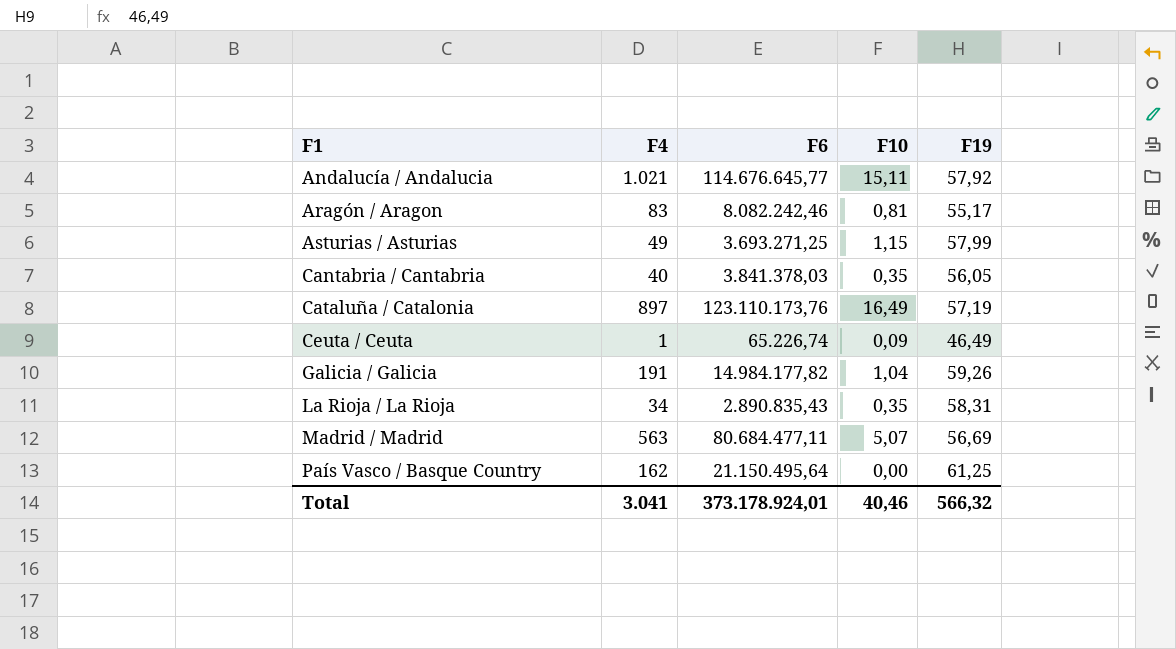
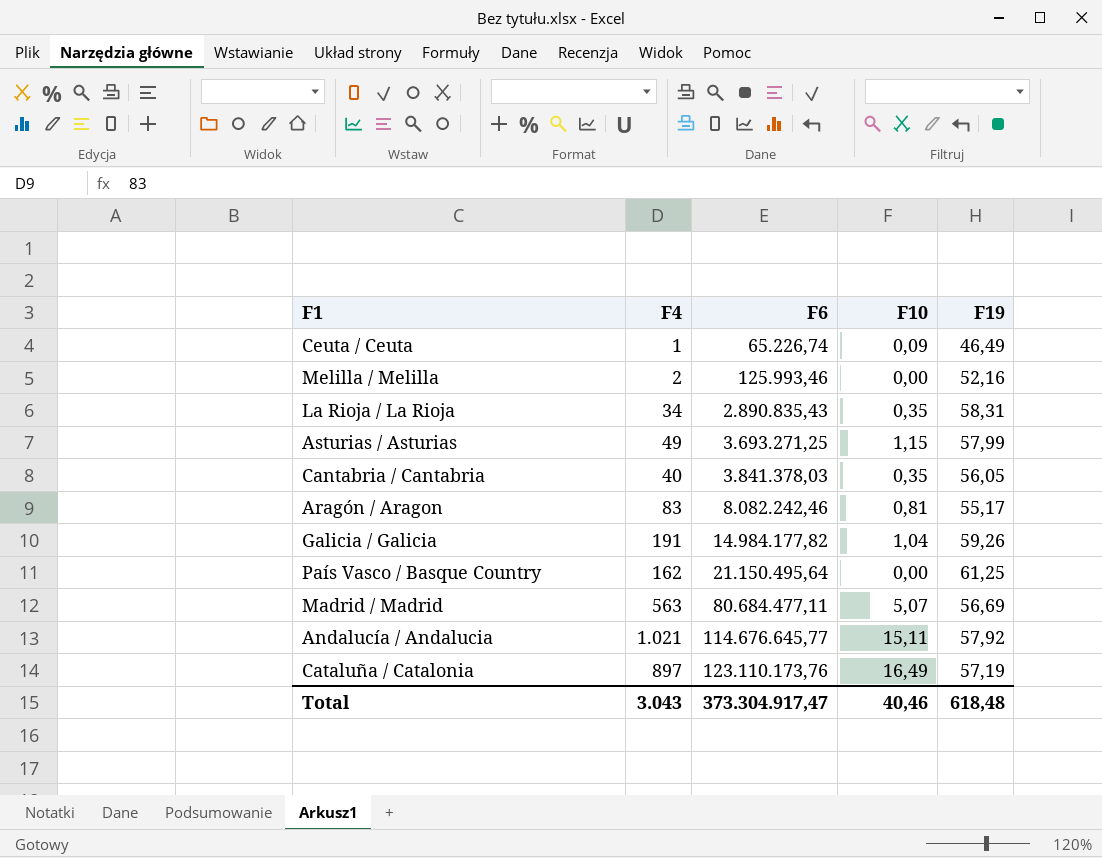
row order: F1 ascending -> F6 ascending
row Melilla / Melilla: none -> 2 | 125.993,46 | 0,00 | 52,16
Total | F4: 3.041 -> 3.043
Total | F6: 373.178.924,01 -> 373.304.917,47
Total | F19: 566,32 -> 618,48

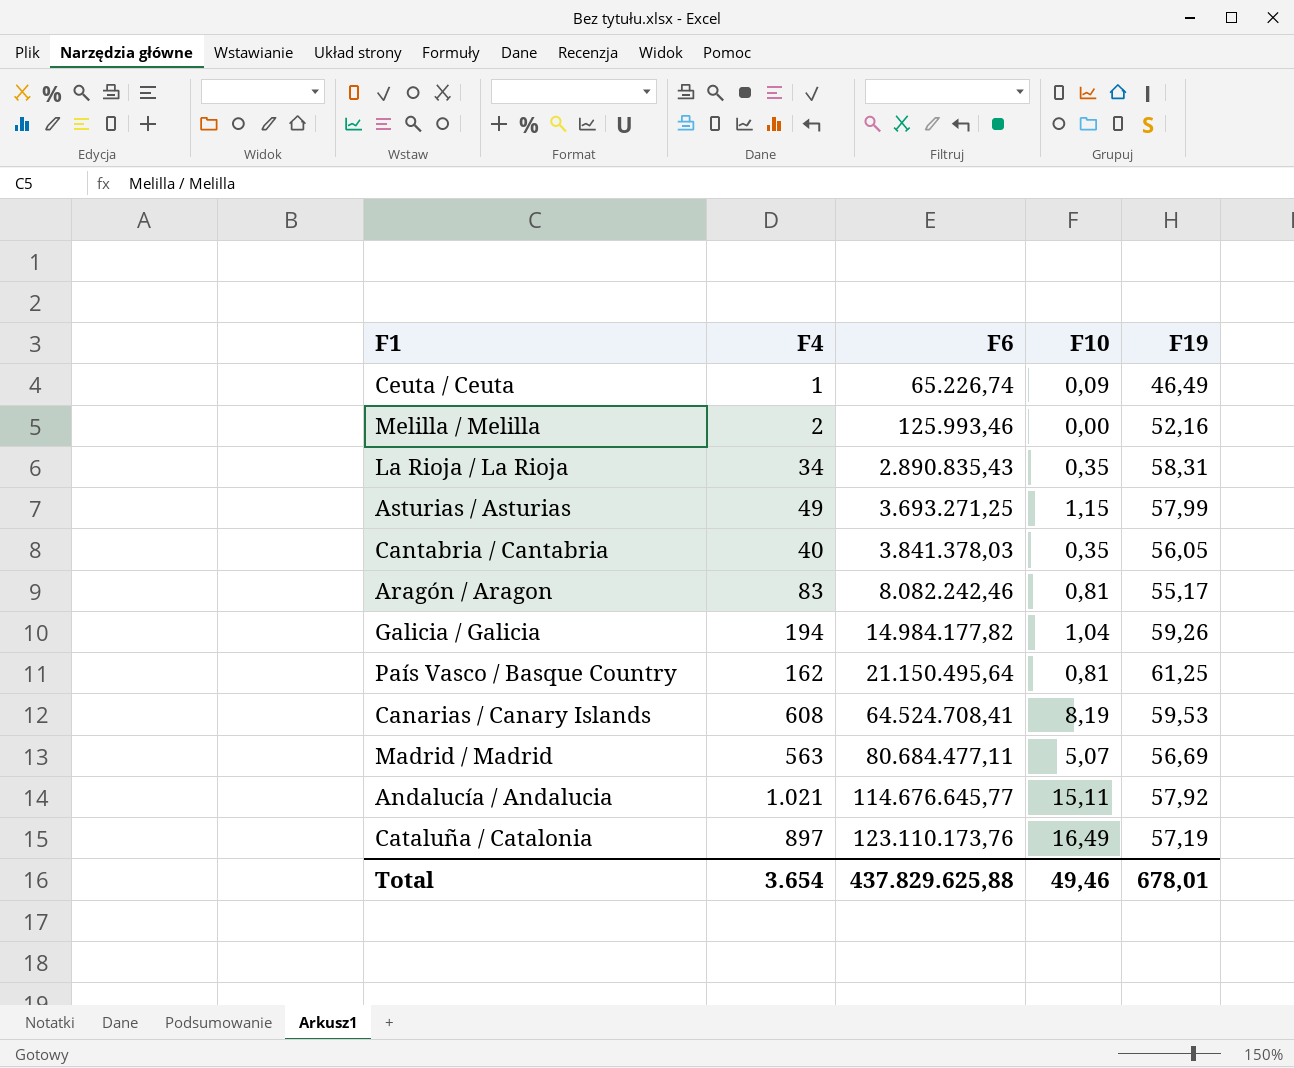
Galicia / Galicia | F4: 191 -> 194
País Vasco / Basque Country | F10: 0,00 -> 0,81
row Canarias / Canary Islands: none -> 608 | 64.524.708,41 | 8,19 | 59,53
Total | F4: 3.043 -> 3.654
Total | F6: 373.304.917,47 -> 437.829.625,88
Total | F10: 40,46 -> 49,46
Total | F19: 618,48 -> 678,01

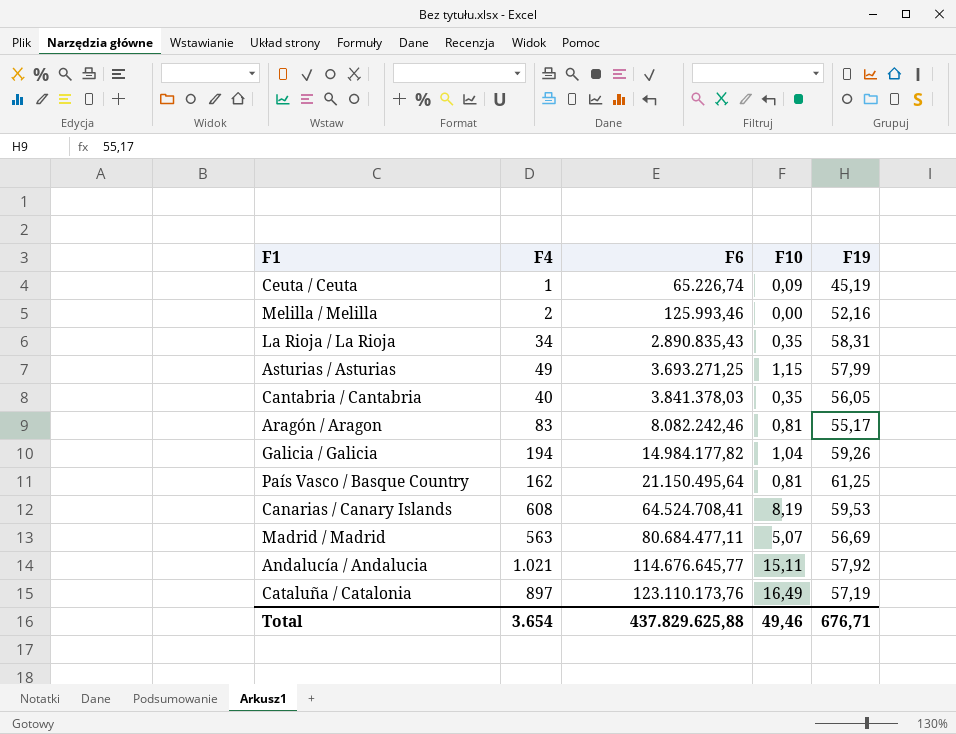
Ceuta / Ceuta | F19: 46,49 -> 45,19
Total | F19: 678,01 -> 676,71

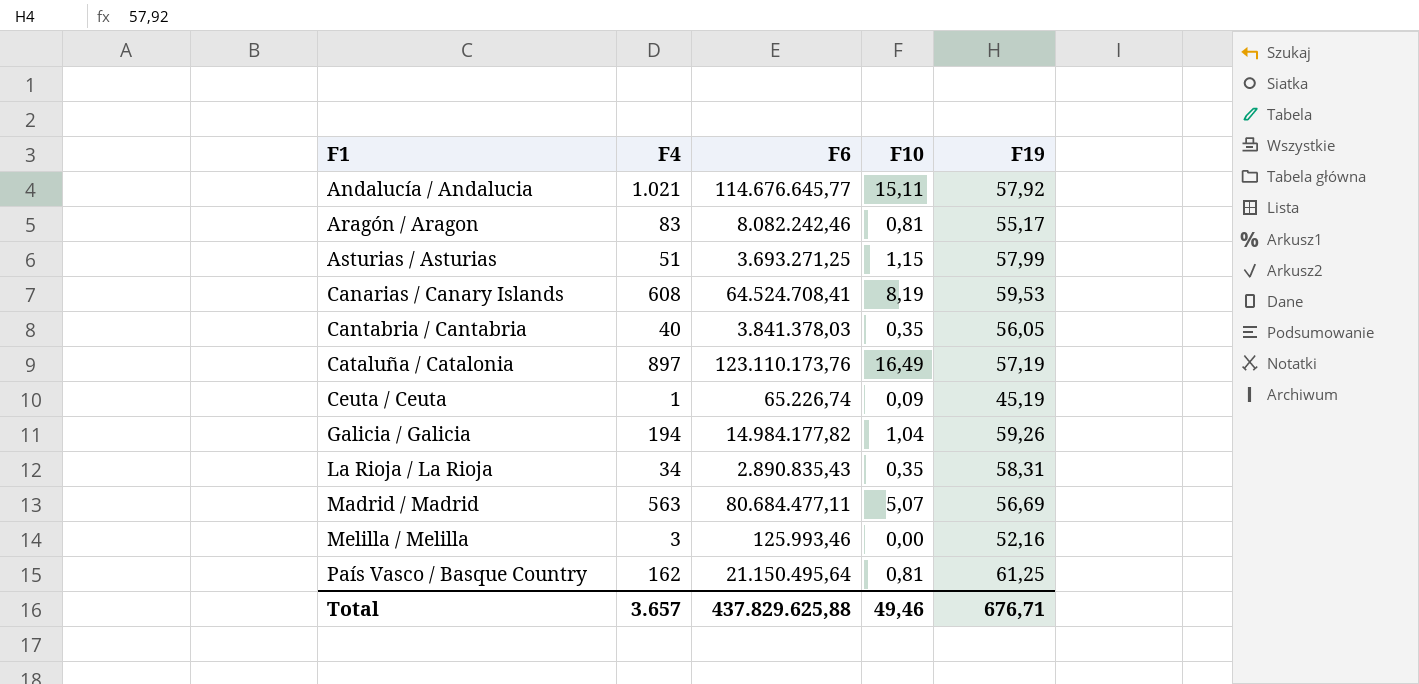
row order: F6 ascending -> F1 ascending
Asturias / Asturias | F4: 49 -> 51
Melilla / Melilla | F4: 2 -> 3
Total | F4: 3.654 -> 3.657

